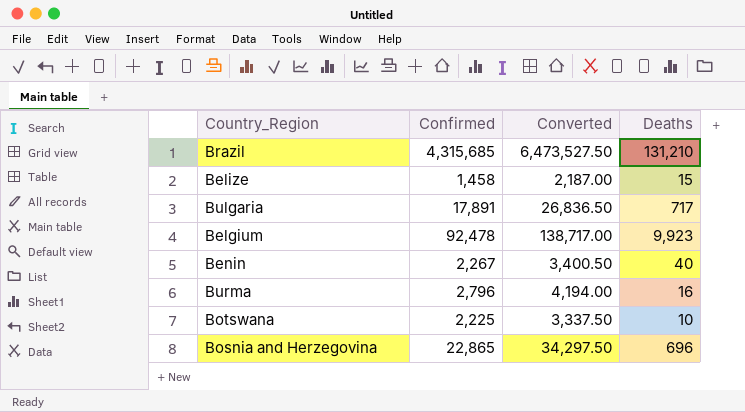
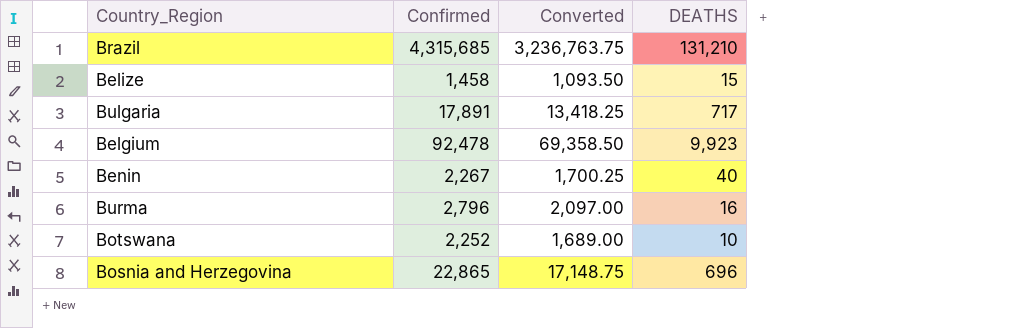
column Converted | formula: [Confirmed] * 1.5 -> [Confirmed] * 0.75
column name: Deaths -> DEATHS
Botswana | Confirmed: 2,225 -> 2,252

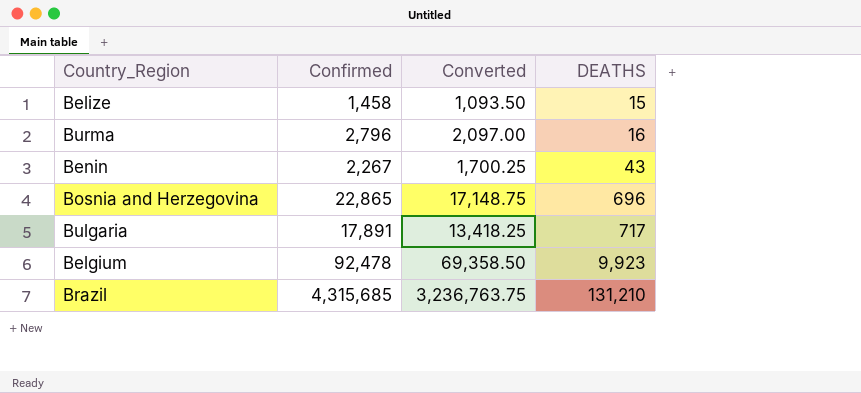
row order: none -> DEATHS ascending
row Botswana: 2,252 | 1,689.00 | 10 -> none
Benin | DEATHS: 40 -> 43

